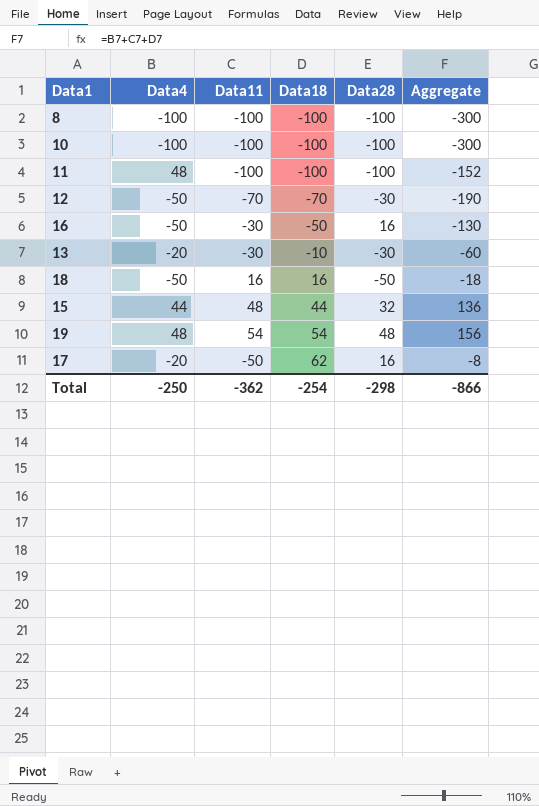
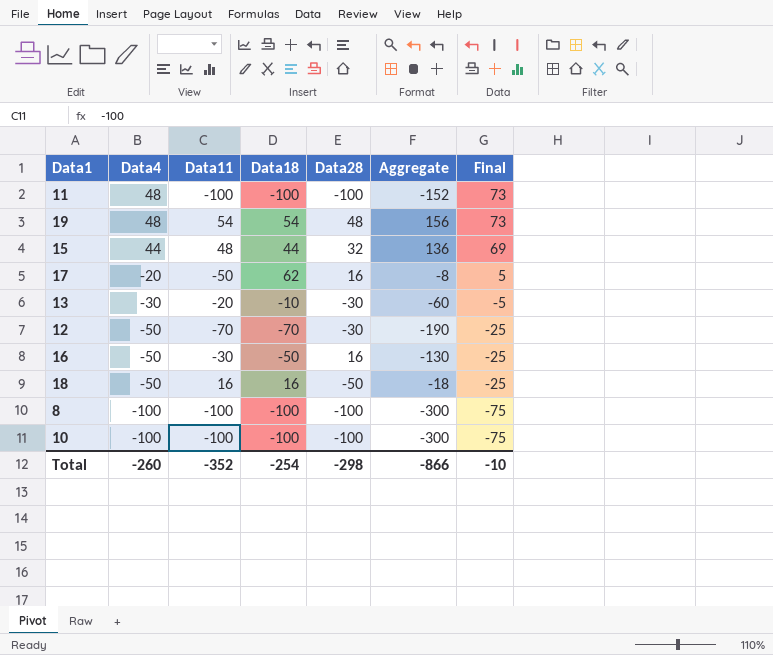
row order: Data18 ascending -> Data4 descending
column Final | formula: none -> [Data4] + 25
13 | Data4: -20 -> -30
13 | Data11: -30 -> -20
Total | Data4: -250 -> -260
Total | Data11: -362 -> -352

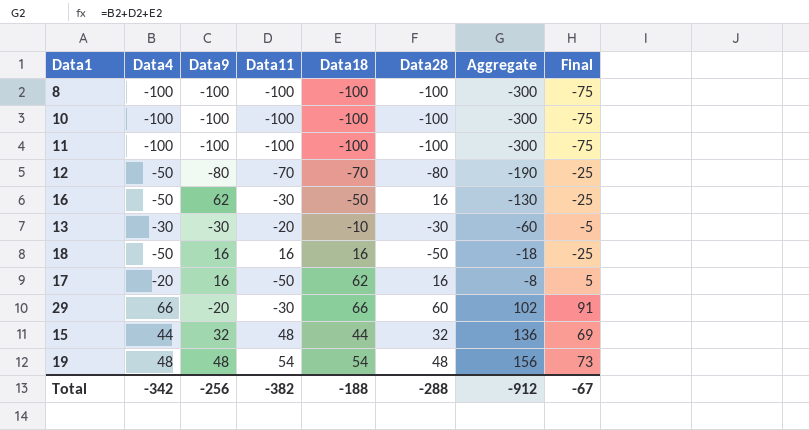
row order: Data4 descending -> Aggregate ascending
column Data9 | position: none -> 3
11 | Data4: 48 -> -100
11 | Aggregate: -152 -> -300
11 | Final: 73 -> -75
12 | Data28: -30 -> -80
row 29: none -> 66 | -20 | -30 | 66 | 60 | 102 | 91
Total | Data4: -260 -> -342
Total | Data11: -352 -> -382
Total | Data18: -254 -> -188
Total | Data28: -298 -> -288
Total | Aggregate: -866 -> -912
Total | Final: -10 -> -67

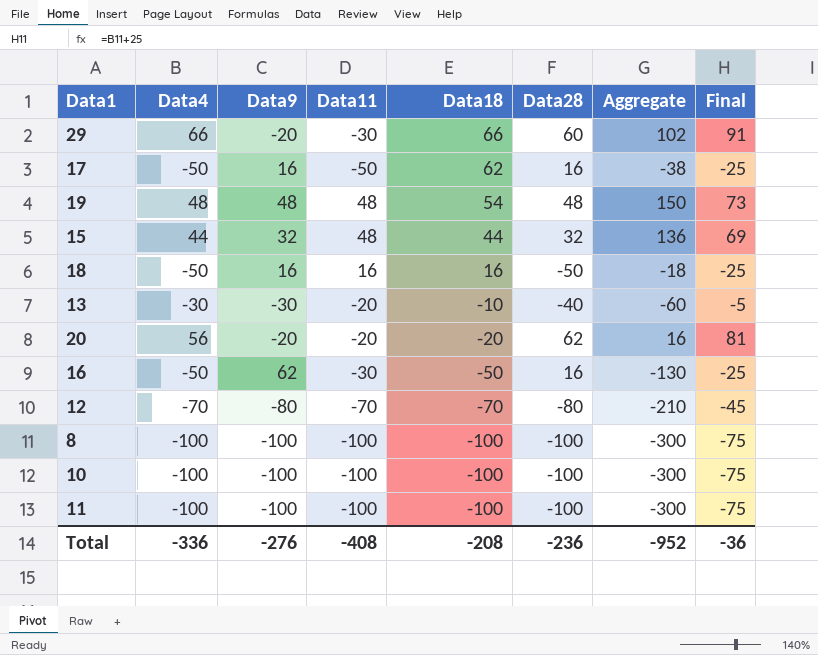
row order: Aggregate ascending -> Data18 descending
17 | Data4: -20 -> -50
17 | Aggregate: -8 -> -38
17 | Final: 5 -> -25
19 | Data11: 54 -> 48
19 | Aggregate: 156 -> 150
13 | Data28: -30 -> -40
row 20: none -> 56 | -20 | -20 | -20 | 62 | 16 | 81
12 | Data4: -50 -> -70
12 | Aggregate: -190 -> -210
12 | Final: -25 -> -45
Total | Data4: -342 -> -336
Total | Data9: -256 -> -276
Total | Data11: -382 -> -408
Total | Data18: -188 -> -208
Total | Data28: -288 -> -236
Total | Aggregate: -912 -> -952
Total | Final: -67 -> -36

